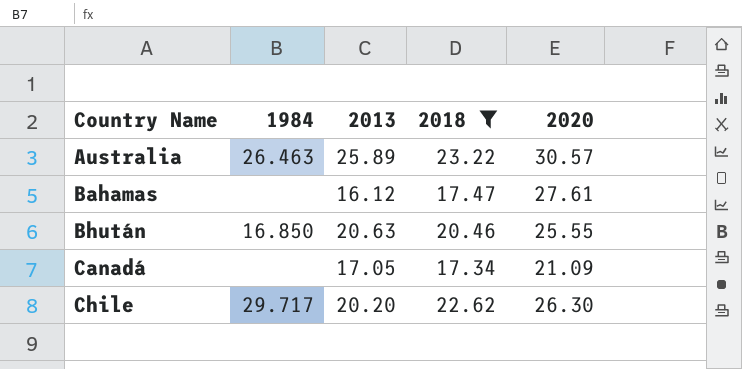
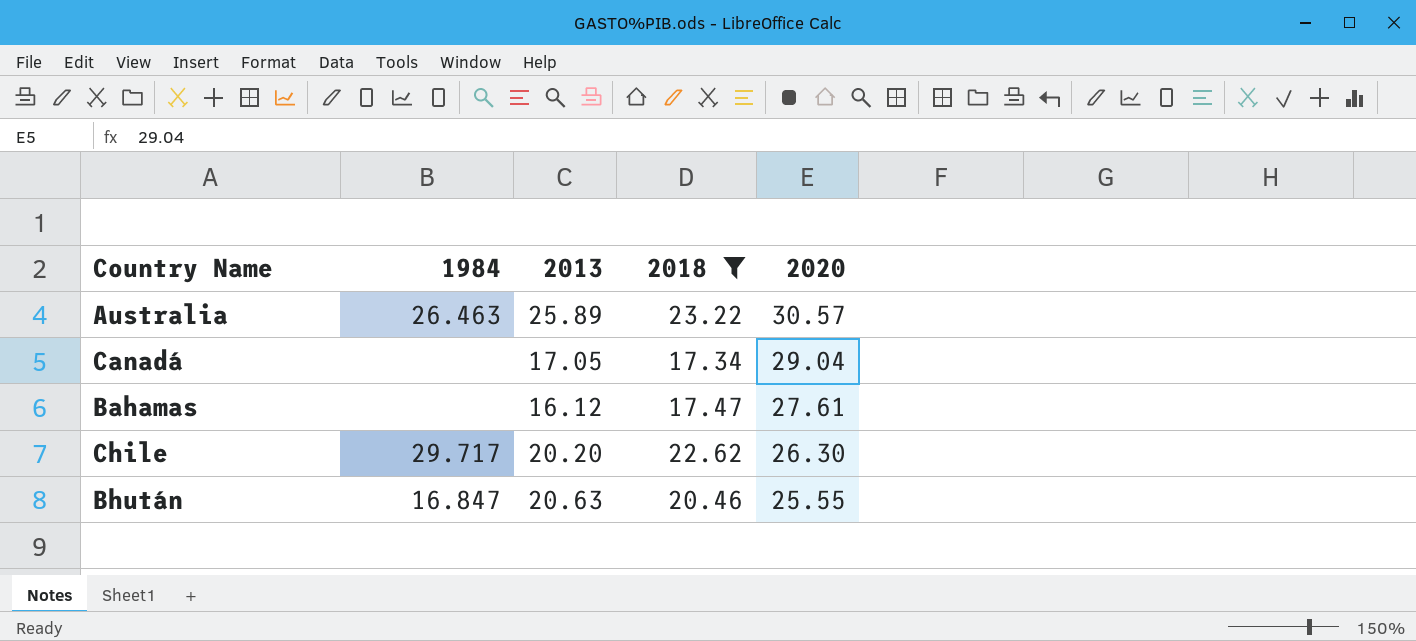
row order: Country Name ascending -> 2020 descending
Canadá | 2020: 21.09 -> 29.04
Bhután | 1984: 16.850 -> 16.847

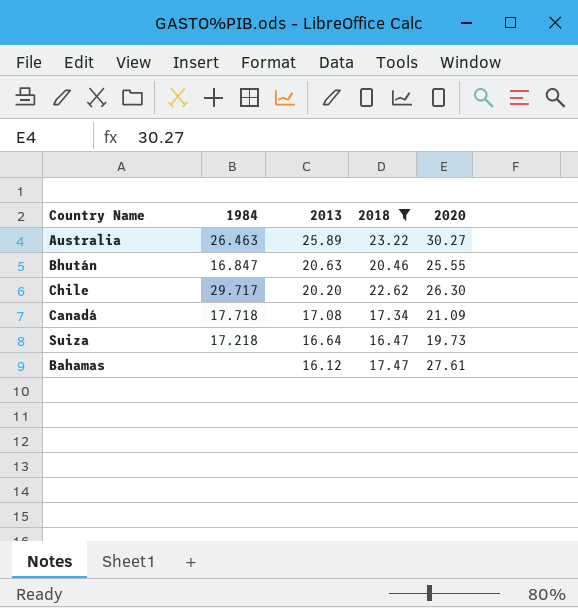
row order: 2020 descending -> 2013 descending
Australia | 2020: 30.57 -> 30.27
Canadá | 1984: none -> 17.718
Canadá | 2013: 17.05 -> 17.08
Canadá | 2020: 29.04 -> 21.09
row Suiza: none -> 17.218 | 16.64 | 16.47 | 19.73

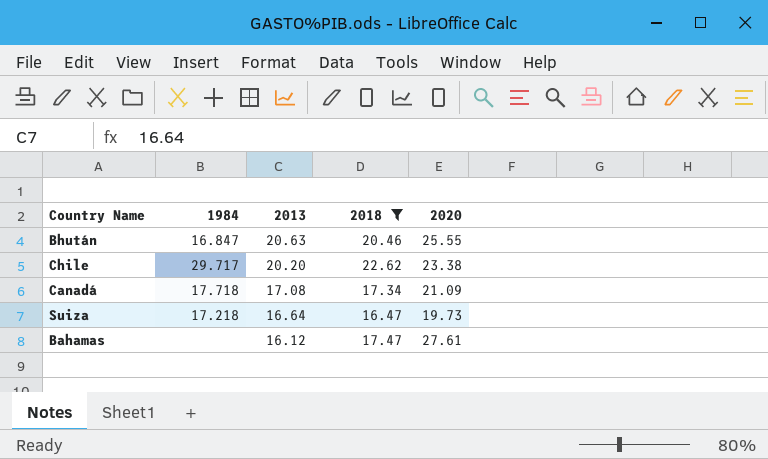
row Australia: 26.463 | 25.89 | 23.22 | 30.27 -> none
Chile | 2020: 26.30 -> 23.38

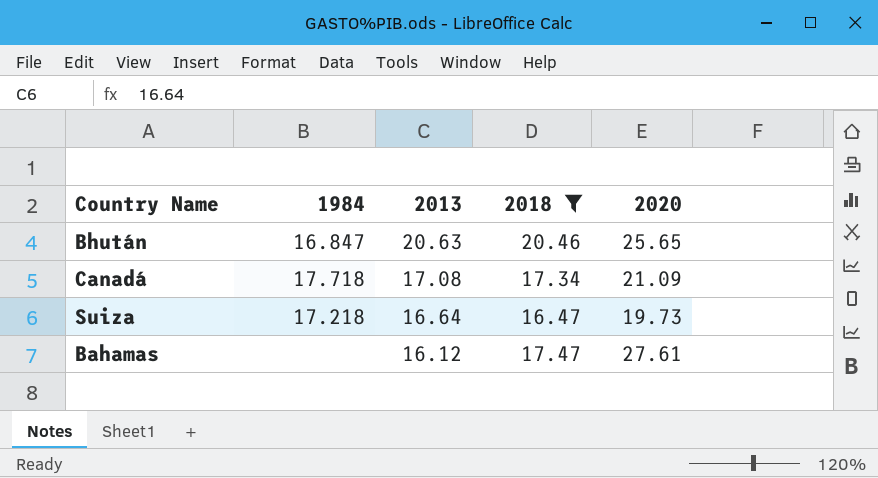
row Chile: 29.717 | 20.20 | 22.62 | 23.38 -> none
Bhután | 2020: 25.55 -> 25.65

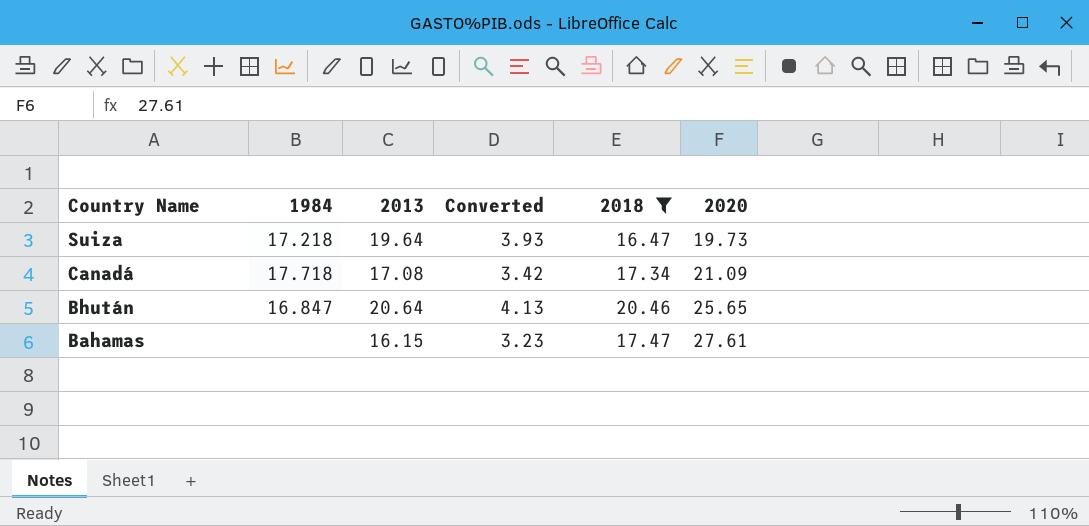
row order: 2013 descending -> Country Name descending
column Converted | formula: none -> [2013] * 0.2
Suiza | 2013: 16.64 -> 19.64
Bhután | 2013: 20.63 -> 20.64
Bahamas | 2013: 16.12 -> 16.15

